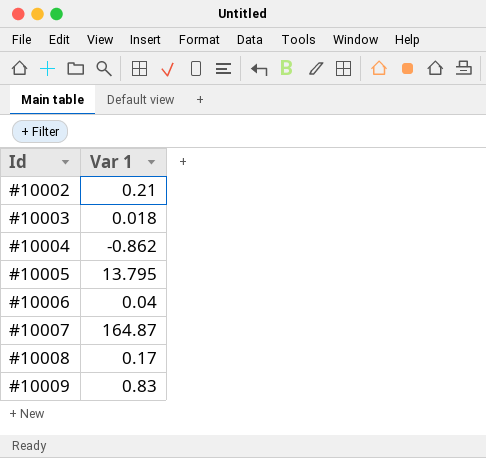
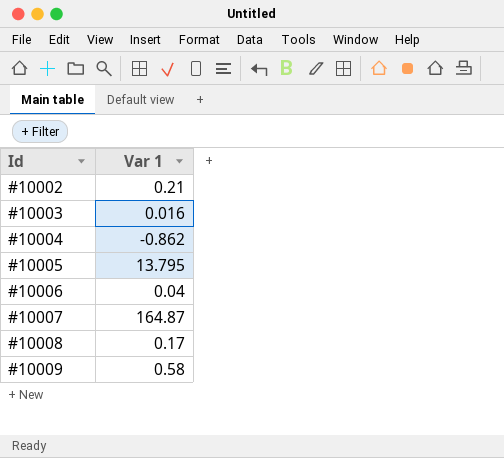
#10003 | Var 1: 0.018 -> 0.016
#10009 | Var 1: 0.83 -> 0.58

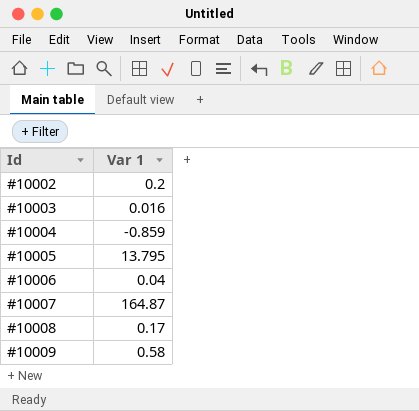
#10002 | Var 1: 0.21 -> 0.2
#10004 | Var 1: -0.862 -> -0.859

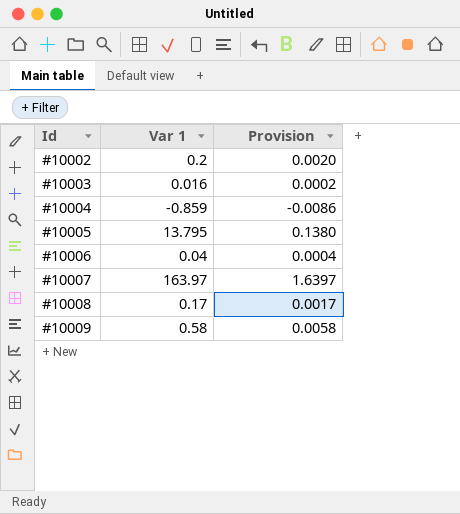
column Provision | formula: none -> [Var 1] * 0.01
#10007 | Var 1: 164.87 -> 163.97

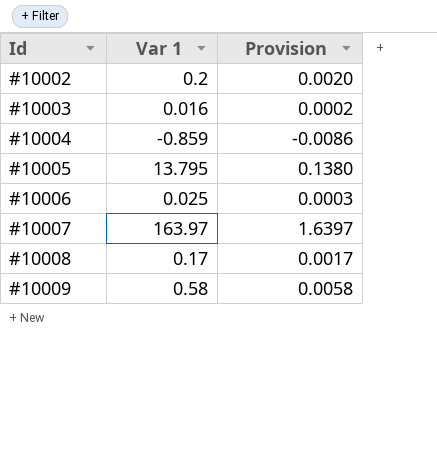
#10006 | Var 1: 0.04 -> 0.025
#10006 | Provision: 0.0004 -> 0.0003

